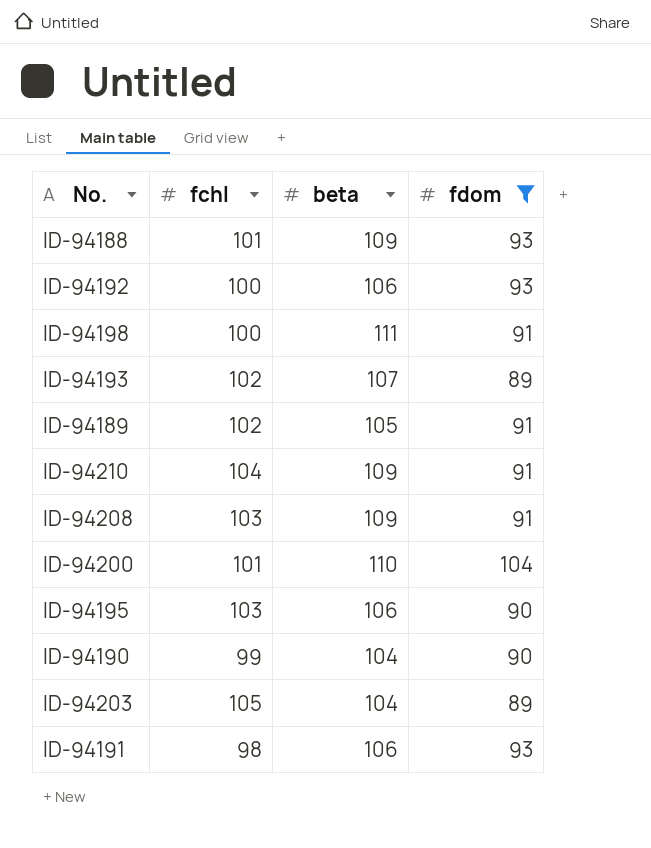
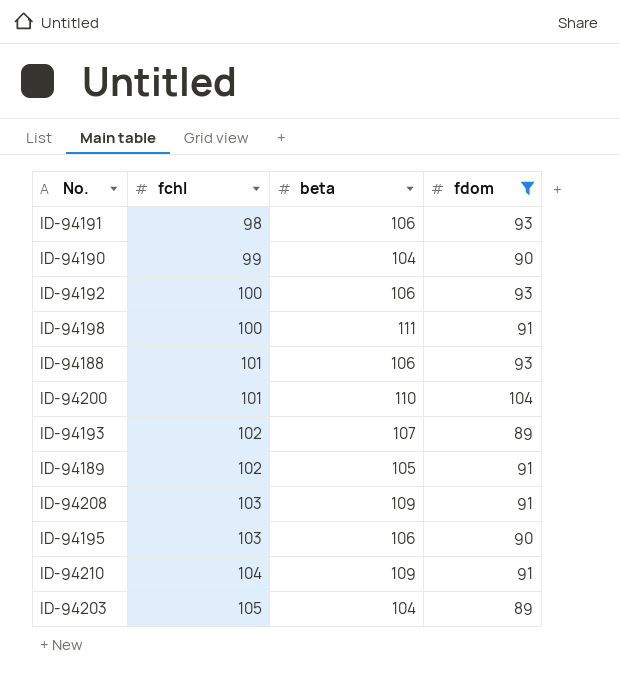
row order: none -> fchl ascending
ID-94188 | beta: 109 -> 106

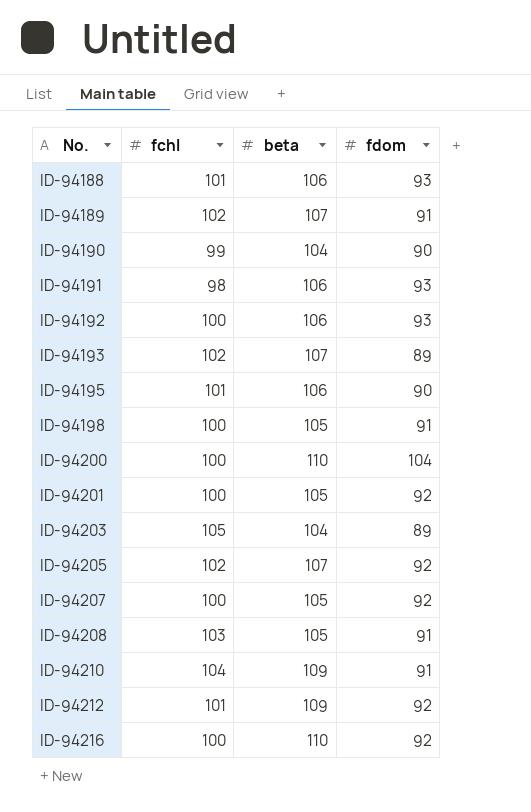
filter: fdom != 92 -> none
row order: fchl ascending -> No. ascending
ID-94189 | beta: 105 -> 107
ID-94195 | fchl: 103 -> 101
ID-94198 | beta: 111 -> 105
ID-94200 | fchl: 101 -> 100
ID-94208 | beta: 109 -> 105

